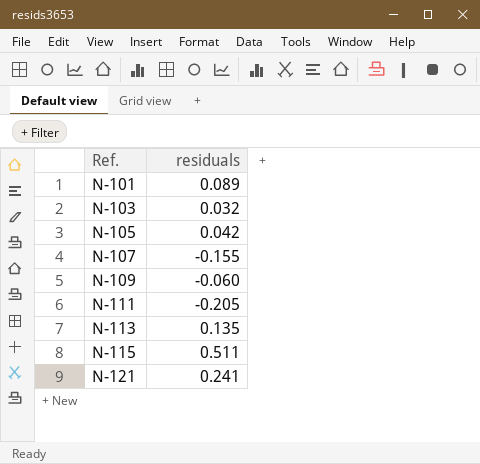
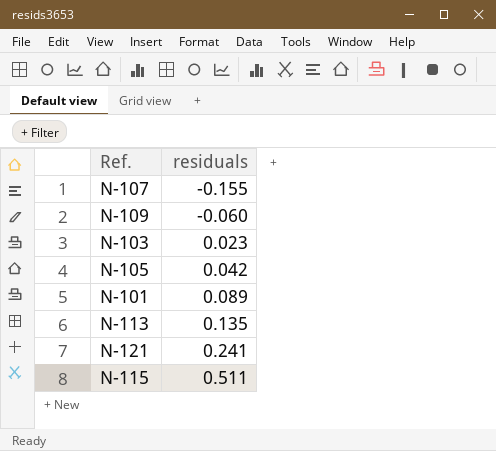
row order: Ref. ascending -> residuals ascending
row N-111: -0.205 -> none
N-103 | residuals: 0.032 -> 0.023

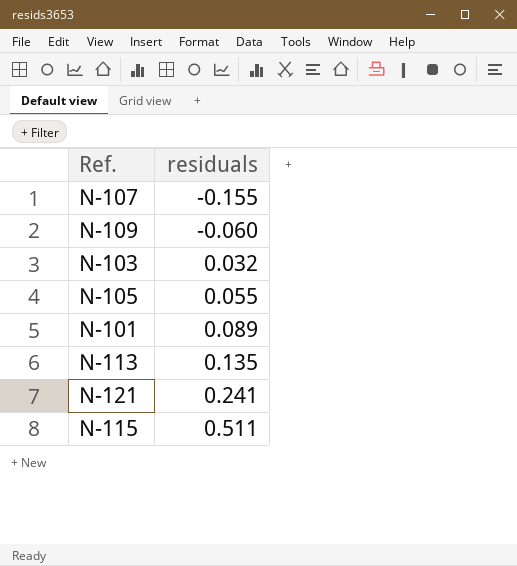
N-103 | residuals: 0.023 -> 0.032
N-105 | residuals: 0.042 -> 0.055

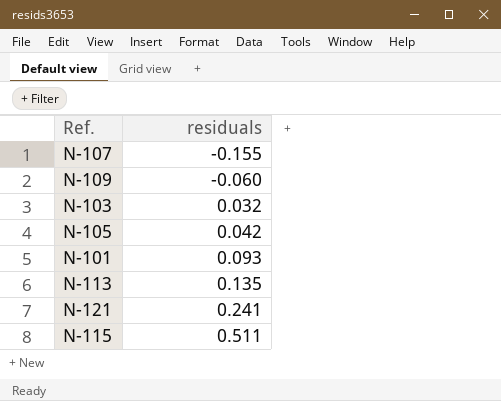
N-105 | residuals: 0.055 -> 0.042
N-101 | residuals: 0.089 -> 0.093

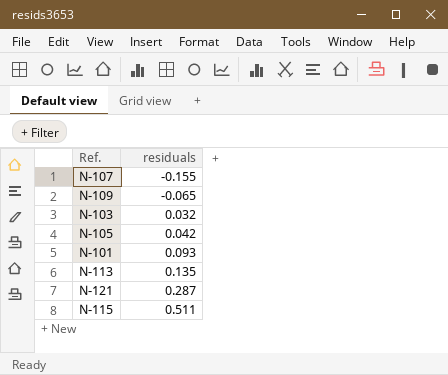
N-109 | residuals: -0.060 -> -0.065
N-121 | residuals: 0.241 -> 0.287

